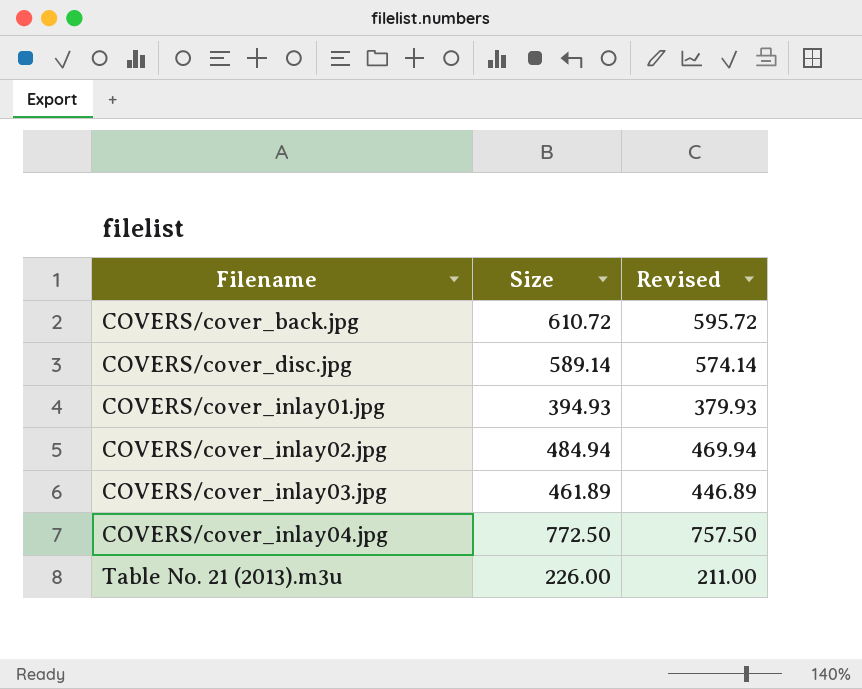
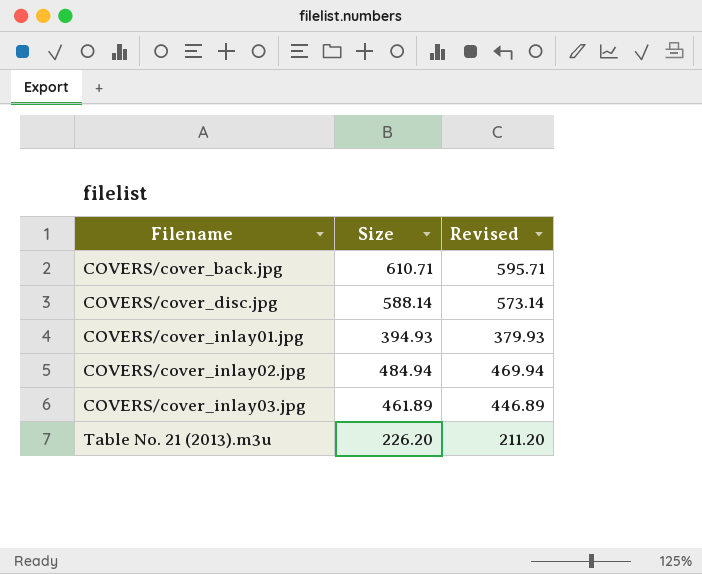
row COVERS/cover_inlay04.jpg: 772.50 | 757.50 -> none
COVERS/cover_back.jpg | Size: 610.72 -> 610.71
COVERS/cover_back.jpg | Revised: 595.72 -> 595.71
COVERS/cover_disc.jpg | Size: 589.14 -> 588.14
COVERS/cover_disc.jpg | Revised: 574.14 -> 573.14
Table No. 21 (2013).m3u | Size: 226.00 -> 226.20
Table No. 21 (2013).m3u | Revised: 211.00 -> 211.20

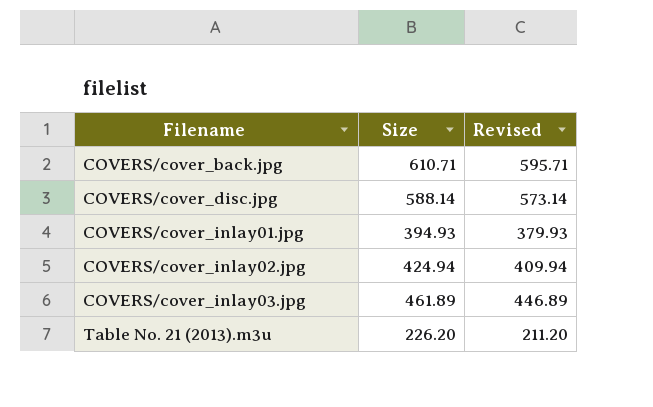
COVERS/cover_inlay02.jpg | Size: 484.94 -> 424.94
COVERS/cover_inlay02.jpg | Revised: 469.94 -> 409.94

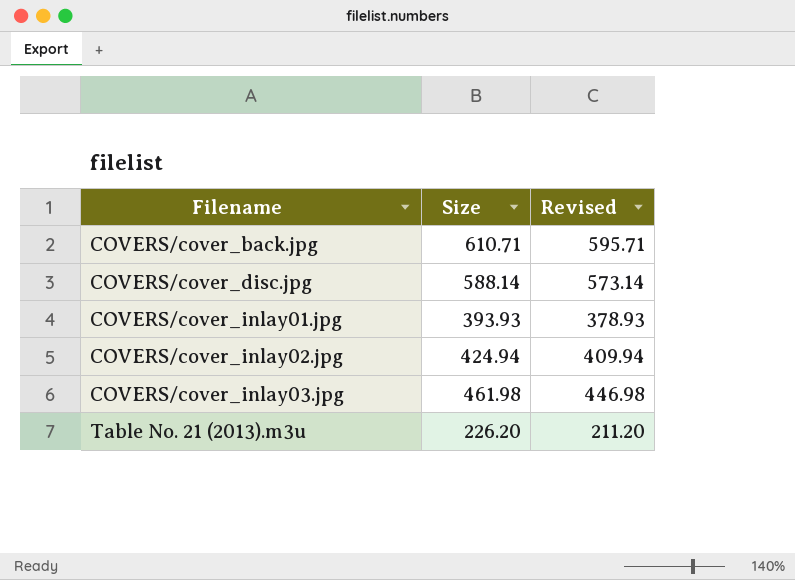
COVERS/cover_inlay01.jpg | Size: 394.93 -> 393.93
COVERS/cover_inlay01.jpg | Revised: 379.93 -> 378.93
COVERS/cover_inlay03.jpg | Size: 461.89 -> 461.98
COVERS/cover_inlay03.jpg | Revised: 446.89 -> 446.98

